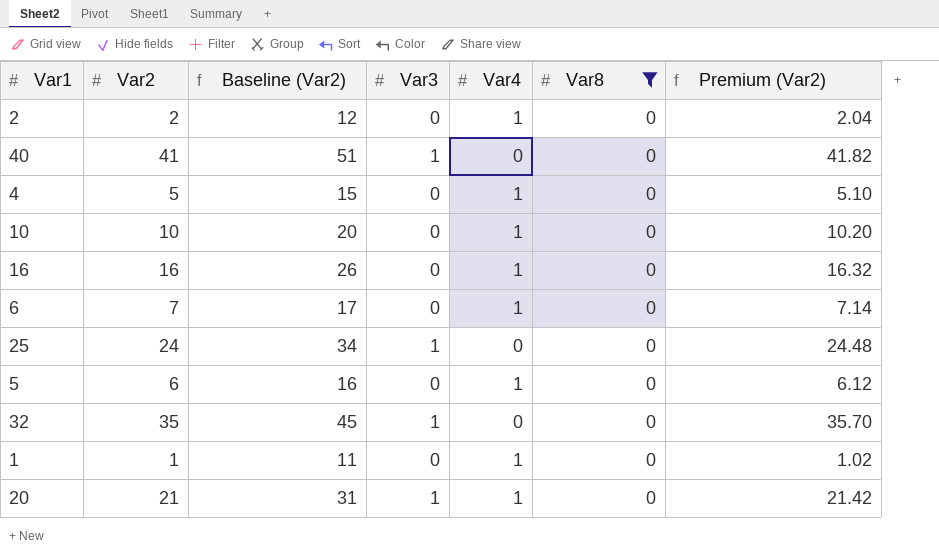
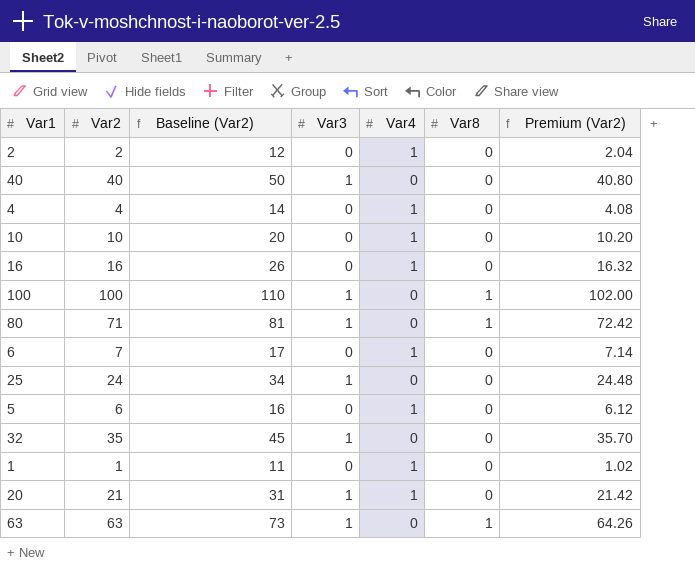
filter: Var8 = 0 -> none
40 | Var2: 41 -> 40
40 | Baseline (Var2): 51 -> 50
40 | Premium (Var2): 41.82 -> 40.80
4 | Var2: 5 -> 4
4 | Baseline (Var2): 15 -> 14
4 | Premium (Var2): 5.10 -> 4.08

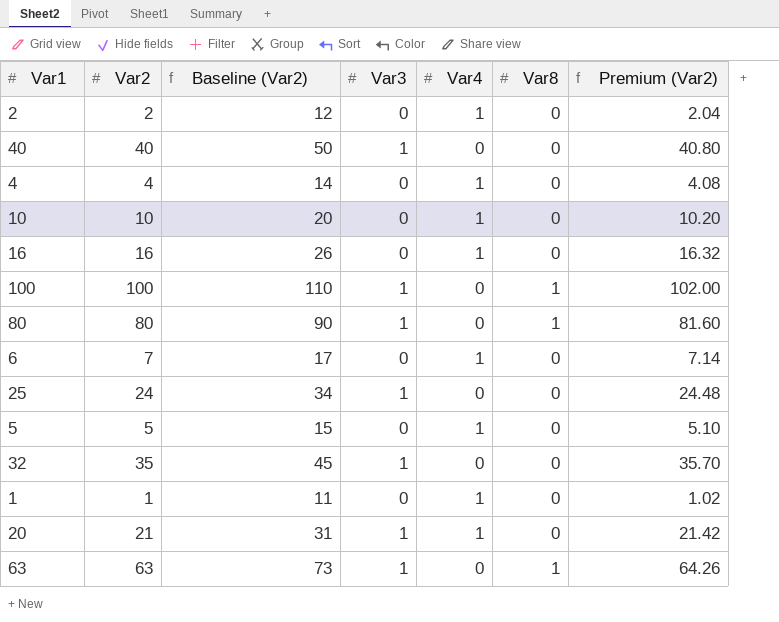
80 | Var2: 71 -> 80
80 | Baseline (Var2): 81 -> 90
80 | Premium (Var2): 72.42 -> 81.60
5 | Var2: 6 -> 5
5 | Baseline (Var2): 16 -> 15
5 | Premium (Var2): 6.12 -> 5.10

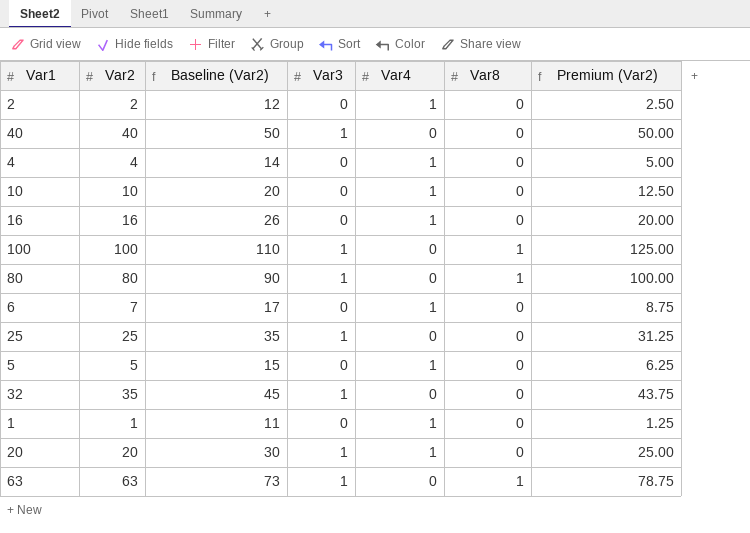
column Premium (Var2) | formula: [Var2] * 1.02 -> [Var2] * 1.25
25 | Var2: 24 -> 25
25 | Baseline (Var2): 34 -> 35
20 | Var2: 21 -> 20
20 | Baseline (Var2): 31 -> 30

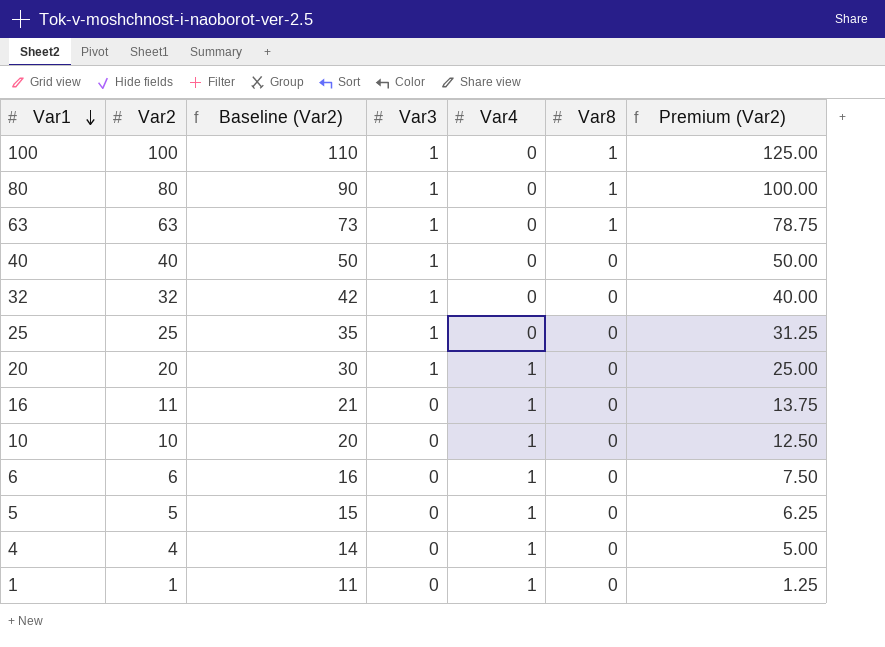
row order: none -> Var1 descending
row 2: 2 | 12 | 0 | 1 | 0 | 2.50 -> none
32 | Var2: 35 -> 32
32 | Baseline (Var2): 45 -> 42
32 | Premium (Var2): 43.75 -> 40.00
16 | Var2: 16 -> 11
16 | Baseline (Var2): 26 -> 21
16 | Premium (Var2): 20.00 -> 13.75
6 | Var2: 7 -> 6
6 | Baseline (Var2): 17 -> 16
6 | Premium (Var2): 8.75 -> 7.50

